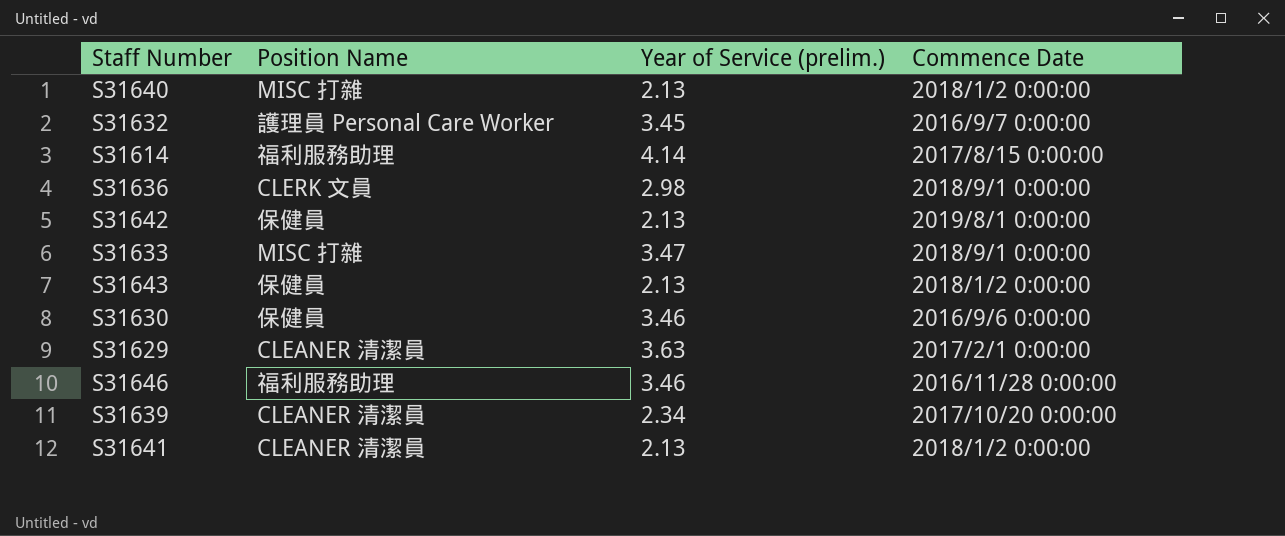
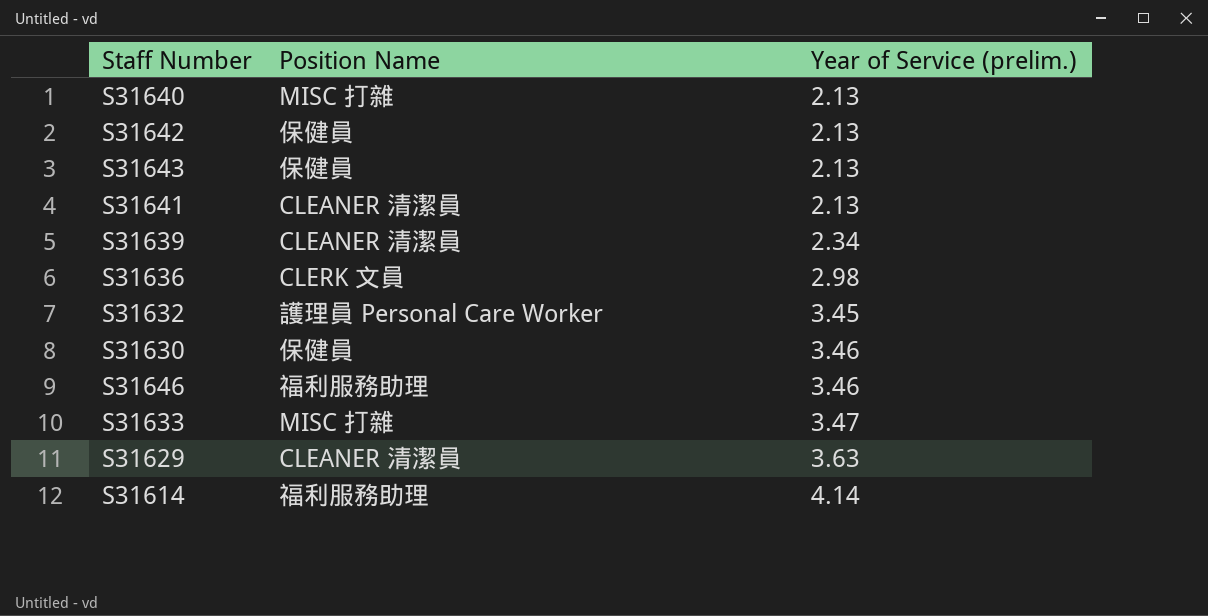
row order: none -> Year of Service (prelim.) ascending
column Commence Date | position: 4 -> none

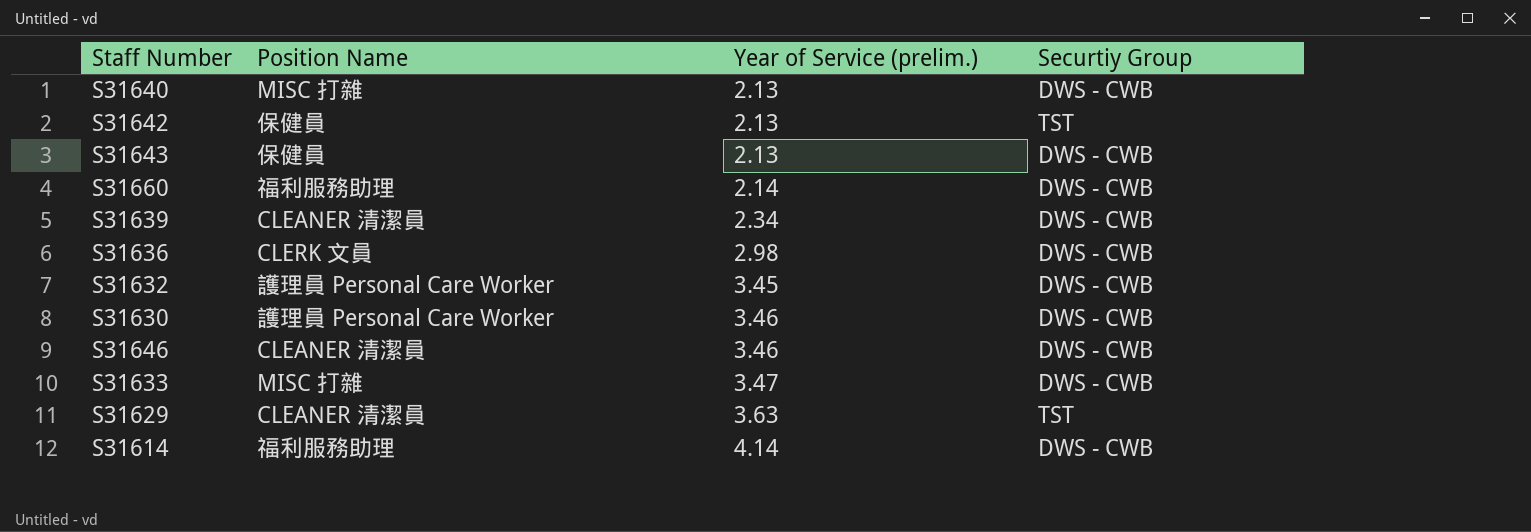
column Securtiy Group | position: none -> 4
row S31641: CLEANER 清潔員 | 2.13 -> none
row S31660: none -> 福利服務助理 | 2.14 | DWS - CWB
S31630 | Position Name: 保健員 -> 護理員 Personal Care Worker
S31646 | Position Name: 福利服務助理 -> CLEANER 清潔員

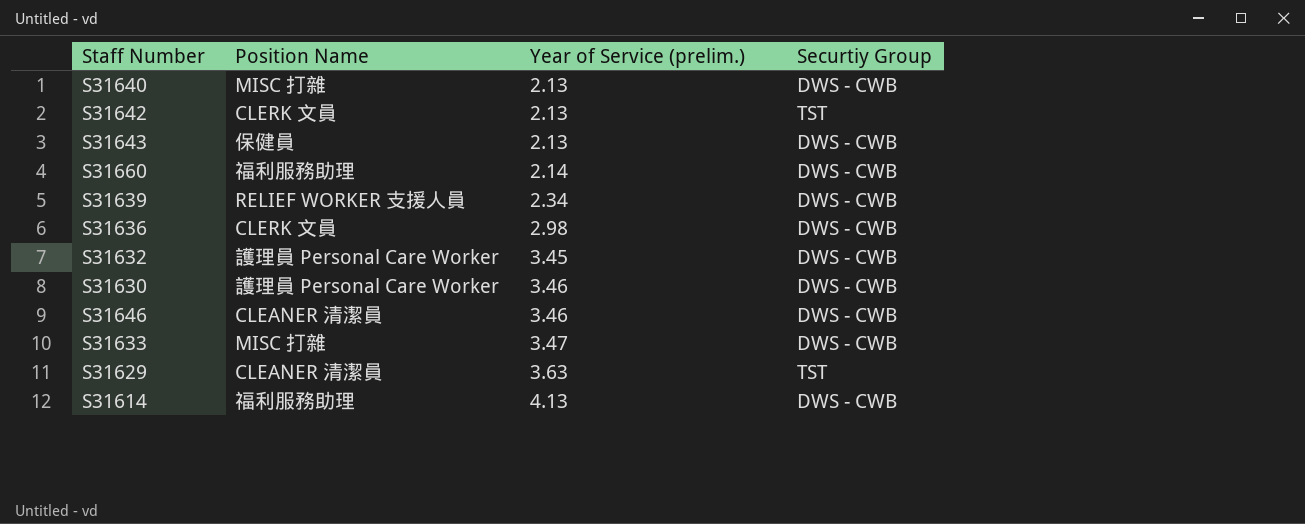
S31642 | Position Name: 保健員 -> CLERK 文員
S31639 | Position Name: CLEANER 清潔員 -> RELIEF WORKER 支援人員
S31614 | Year of Service (prelim.): 4.14 -> 4.13

